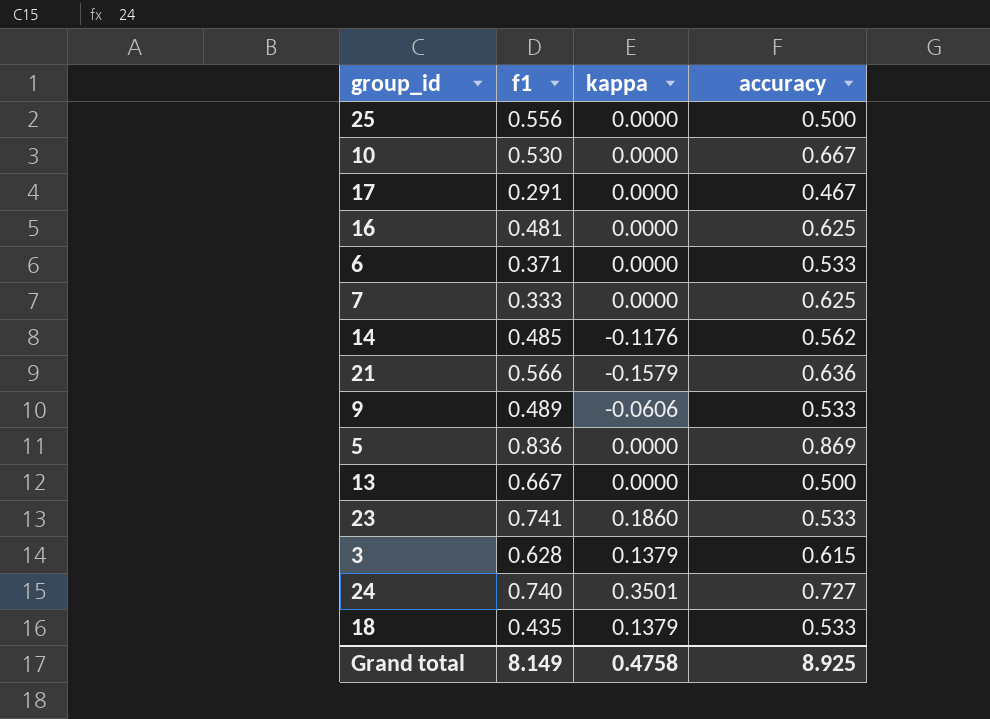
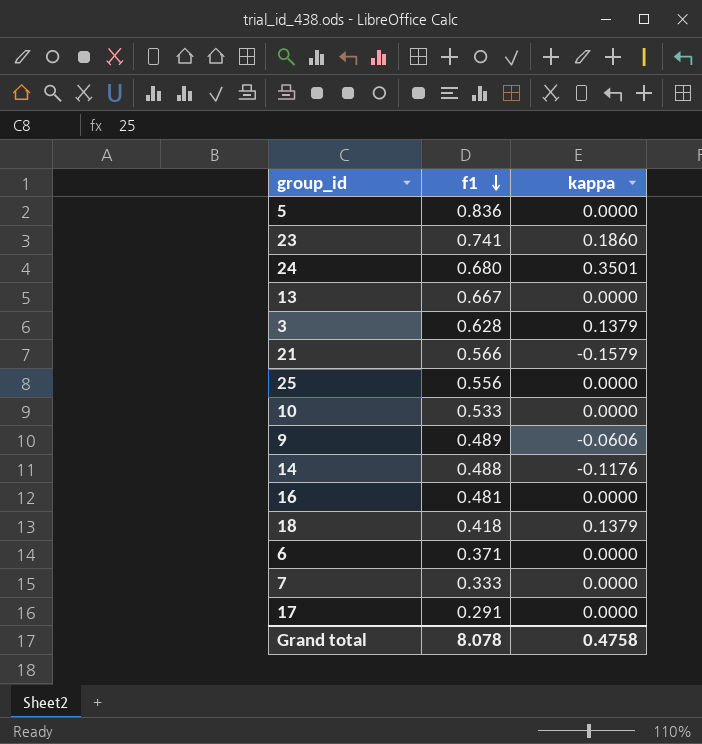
row order: none -> f1 descending
column accuracy | position: 4 -> none
24 | f1: 0.740 -> 0.680
10 | f1: 0.530 -> 0.533
14 | f1: 0.485 -> 0.488
18 | f1: 0.435 -> 0.418
Grand total | f1: 8.149 -> 8.078

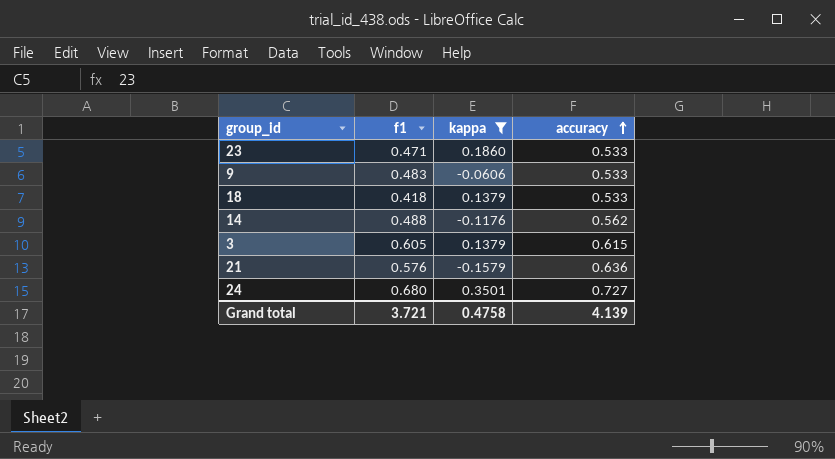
filter: none -> kappa != 0.0000
row order: f1 descending -> accuracy ascending
column accuracy | position: none -> 4
23 | f1: 0.741 -> 0.471
9 | f1: 0.489 -> 0.483
3 | f1: 0.628 -> 0.605
21 | f1: 0.566 -> 0.576
Grand total | f1: 8.078 -> 3.721

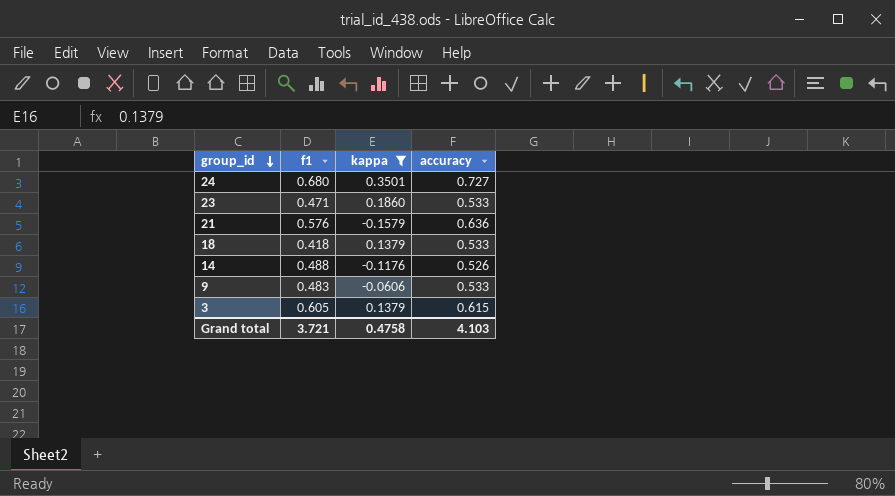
row order: accuracy ascending -> group_id descending
14 | accuracy: 0.562 -> 0.526
Grand total | accuracy: 4.139 -> 4.103

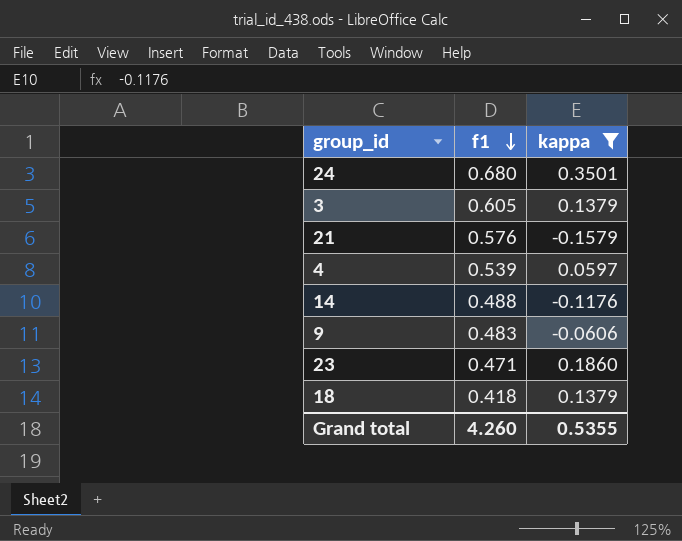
row order: group_id descending -> f1 descending
column accuracy | position: 4 -> none
row 4: none -> 0.539 | 0.0597
Grand total | f1: 3.721 -> 4.260
Grand total | kappa: 0.4758 -> 0.5355

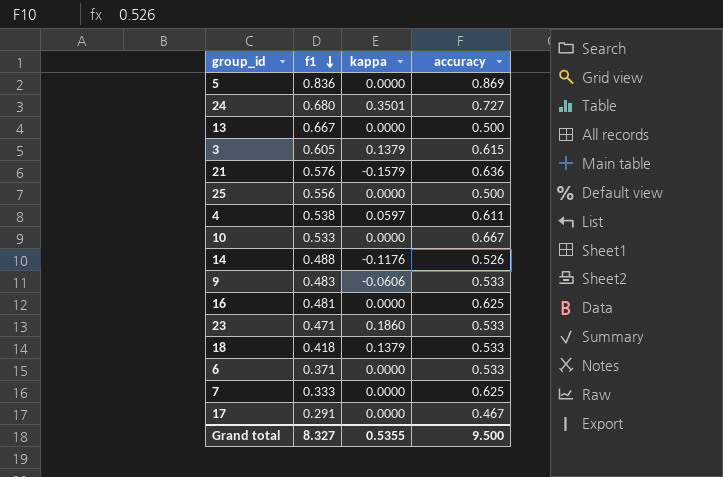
filter: kappa != 0.0000 -> none
column accuracy | position: none -> 4
4 | f1: 0.539 -> 0.538
Grand total | f1: 4.260 -> 8.327

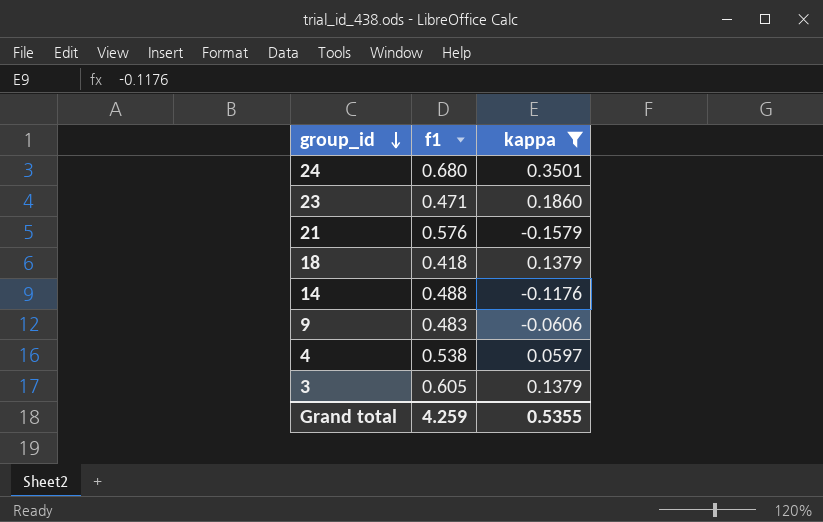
filter: none -> kappa != 0.0000
row order: f1 descending -> group_id descending
column accuracy | position: 4 -> none
Grand total | f1: 8.327 -> 4.259

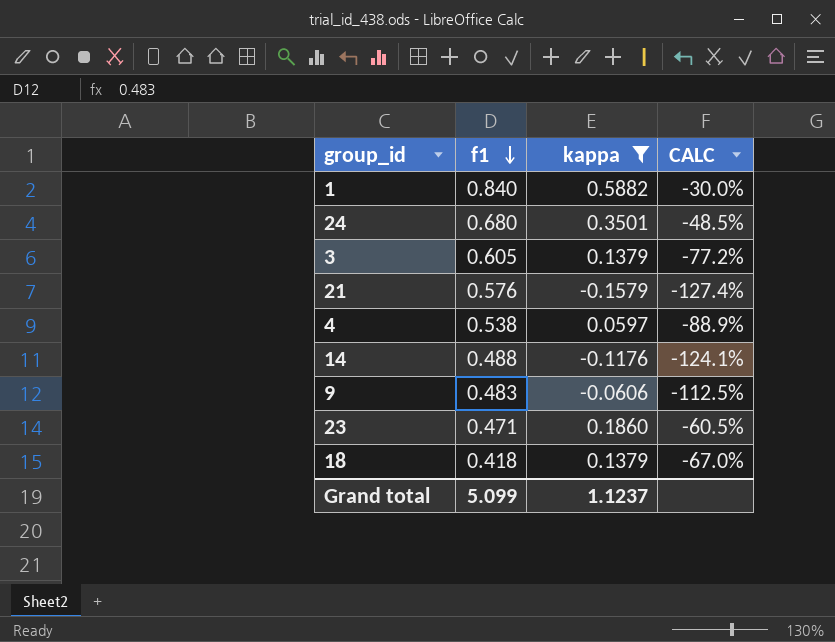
row order: group_id descending -> f1 descending
column CALC | formula: none -> ([kappa] - [f1]) / [f1]
row 1: none -> 0.840 | 0.5882 | -30.0%
Grand total | f1: 4.259 -> 5.099
Grand total | kappa: 0.5355 -> 1.1237

